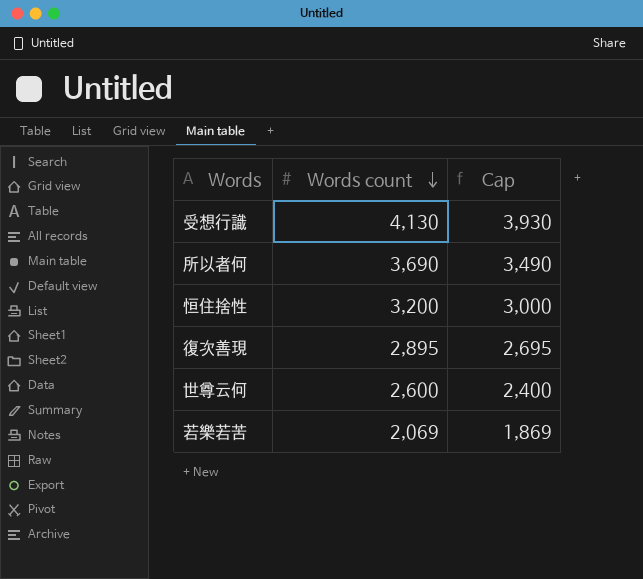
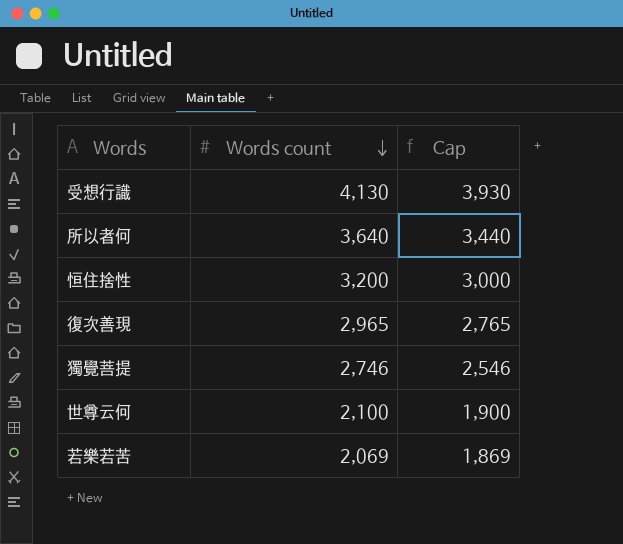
所以者何 | Words count: 3,690 -> 3,640
所以者何 | Cap: 3,490 -> 3,440
復次善現 | Words count: 2,895 -> 2,965
復次善現 | Cap: 2,695 -> 2,765
row 獨覺菩提: none -> 2,746 | 2,546
世尊云何 | Words count: 2,600 -> 2,100
世尊云何 | Cap: 2,400 -> 1,900

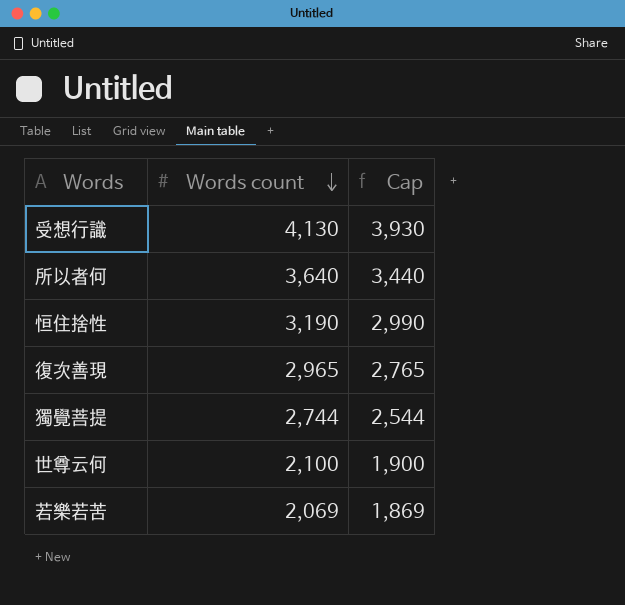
恒住捨性 | Words count: 3,200 -> 3,190
恒住捨性 | Cap: 3,000 -> 2,990
獨覺菩提 | Words count: 2,746 -> 2,744
獨覺菩提 | Cap: 2,546 -> 2,544

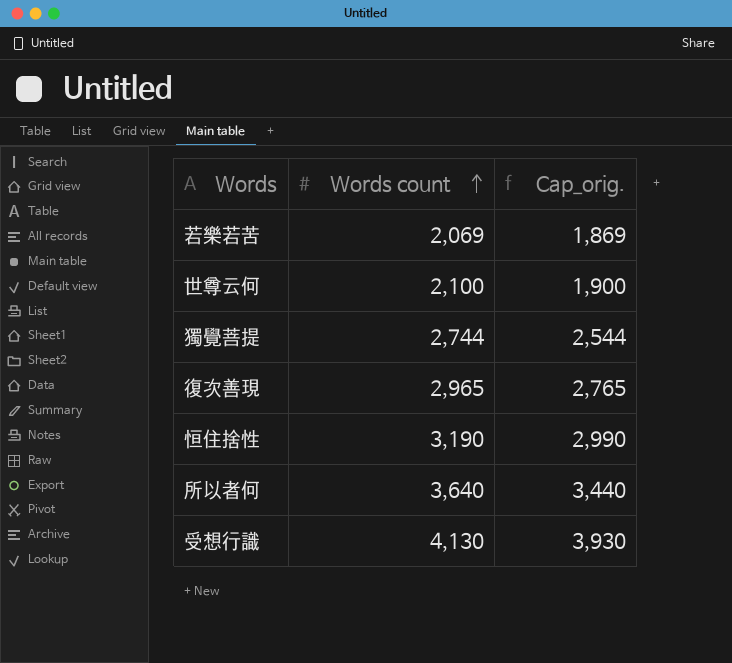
row order: Words count descending -> Words count ascending
column name: Cap -> Cap_orig.

